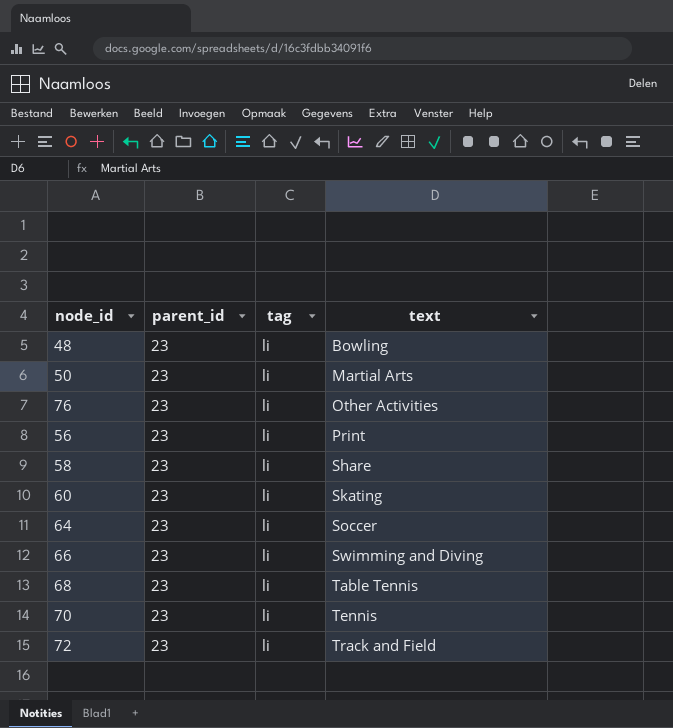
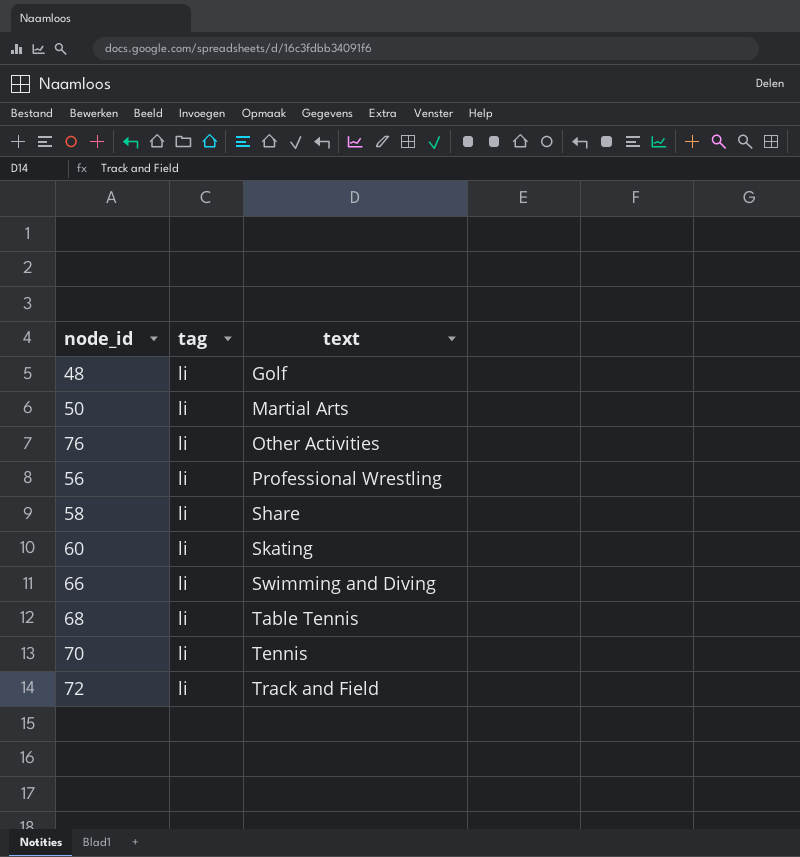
column parent_id | position: 2 -> none
row 64: 23 | li | Soccer -> none
48 | text: Bowling -> Golf
56 | text: Print -> Professional Wrestling

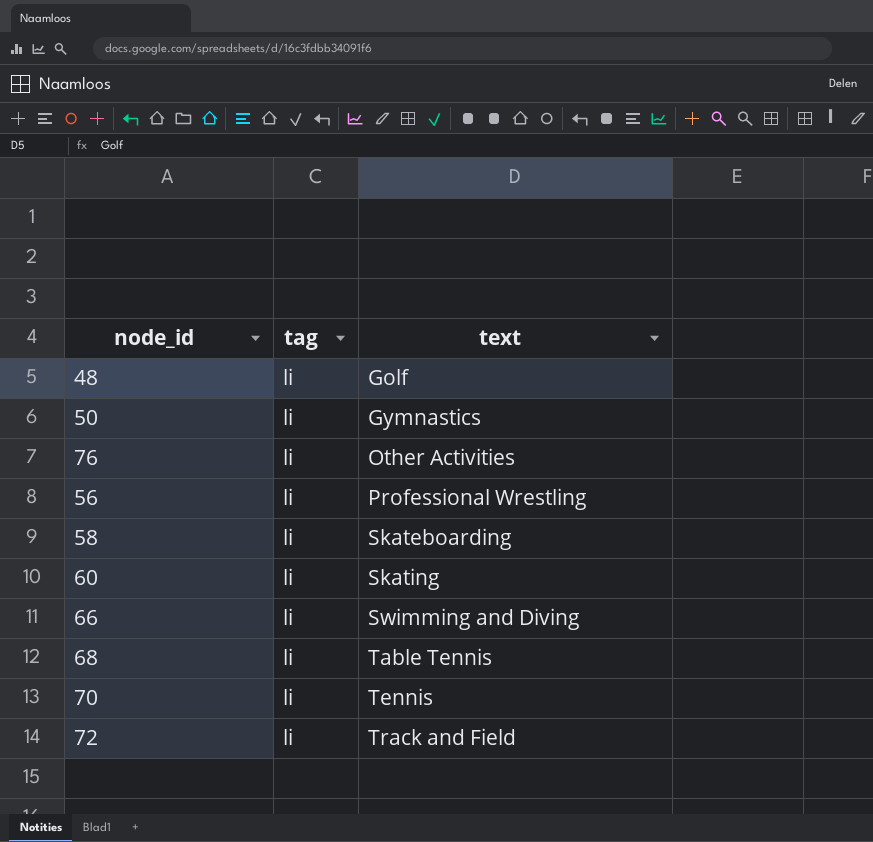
50 | text: Martial Arts -> Gymnastics
58 | text: Share -> Skateboarding

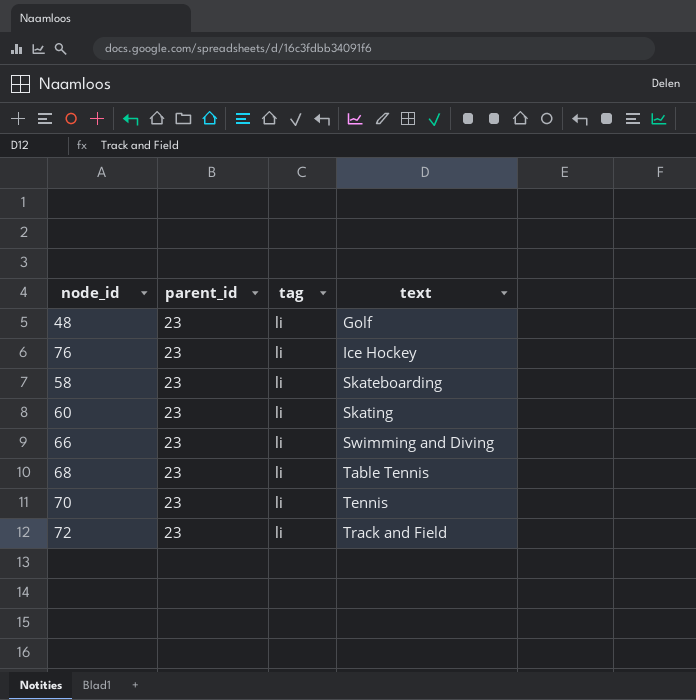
column parent_id | position: none -> 2
row 50: li | Gymnastics -> none
row 56: li | Professional Wrestling -> none
76 | text: Other Activities -> Ice Hockey

